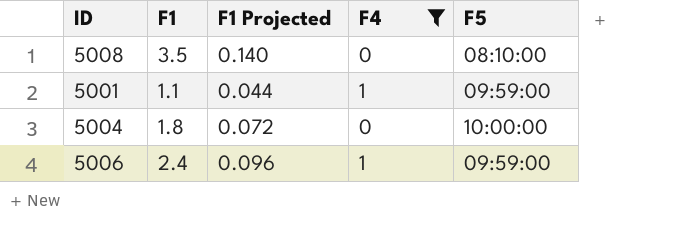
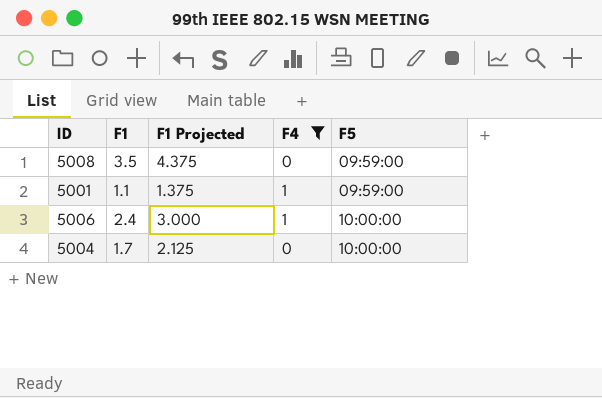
row order: none -> F5 ascending
column F1 Projected | formula: [F1] * 0.04 -> [F1] * 1.25
5008 | F5: 08:10:00 -> 09:59:00
5006 | F5: 09:59:00 -> 10:00:00
5004 | F1: 1.8 -> 1.7

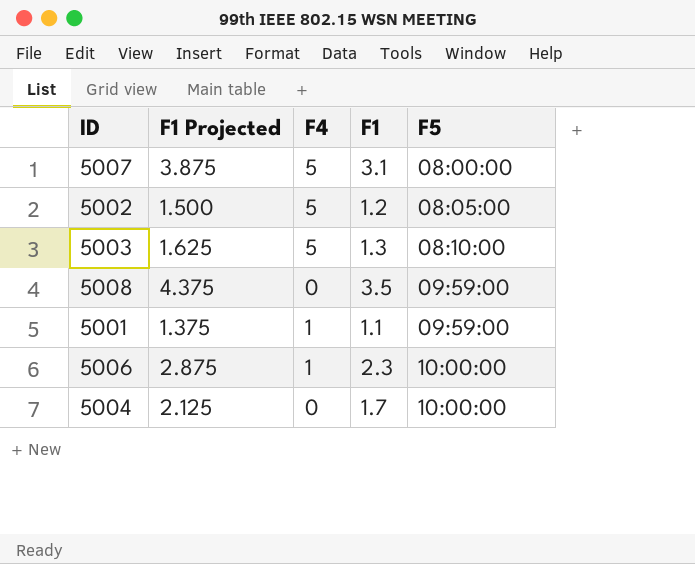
filter: F4 != 5 -> none
column F1 | position: 2 -> 4
5006 | F1 Projected: 3.000 -> 2.875
5006 | F1: 2.4 -> 2.3

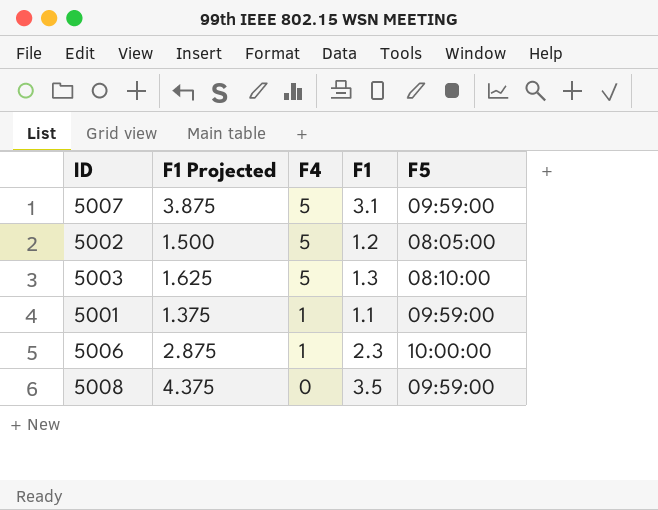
row order: F5 ascending -> F4 descending
row 5004: 2.125 | 0 | 1.7 | 10:00:00 -> none
5007 | F5: 08:00:00 -> 09:59:00

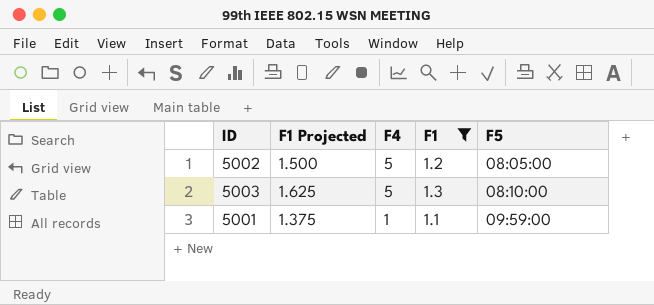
filter: none -> F1 <= 1.3

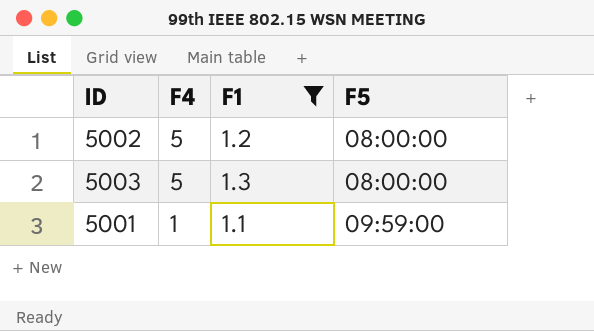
column F1 Projected | formula: [F1] * 1.25 -> none
5002 | F5: 08:05:00 -> 08:00:00
5003 | F5: 08:10:00 -> 08:00:00

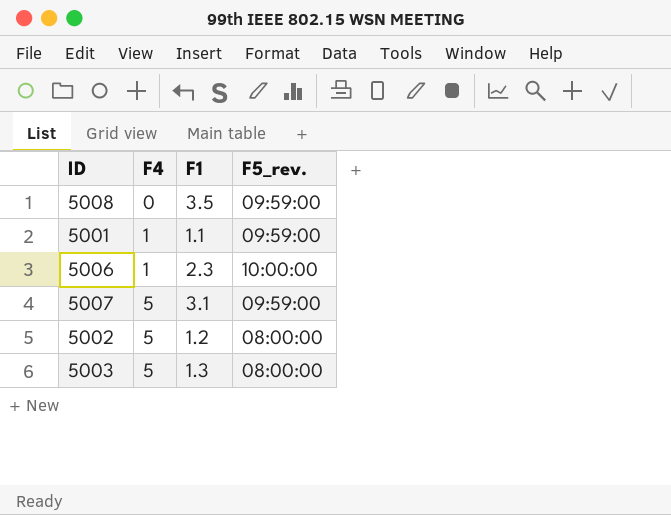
filter: F1 <= 1.3 -> none
row order: F4 descending -> F4 ascending
column name: F5 -> F5_rev.

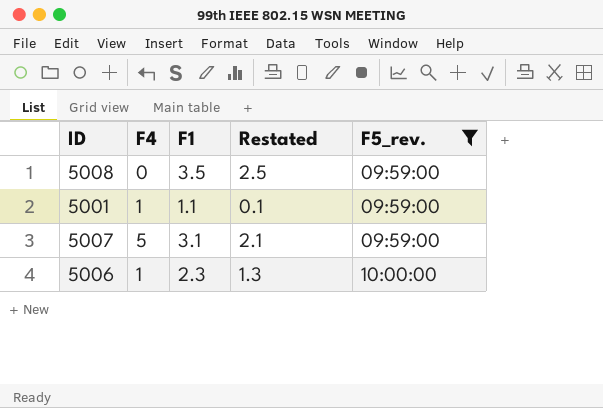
filter: none -> F5_rev. != 08:00:00
row order: F4 ascending -> F5_rev. ascending
column Restated | formula: none -> [F1] - 1

